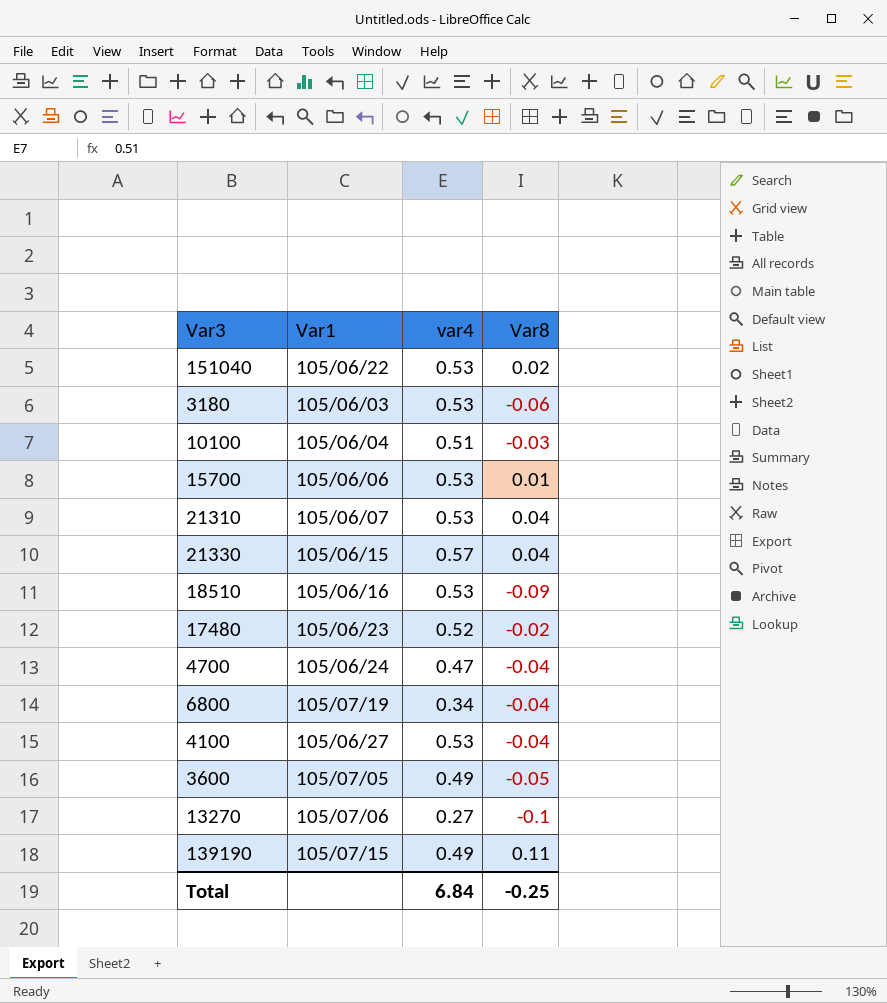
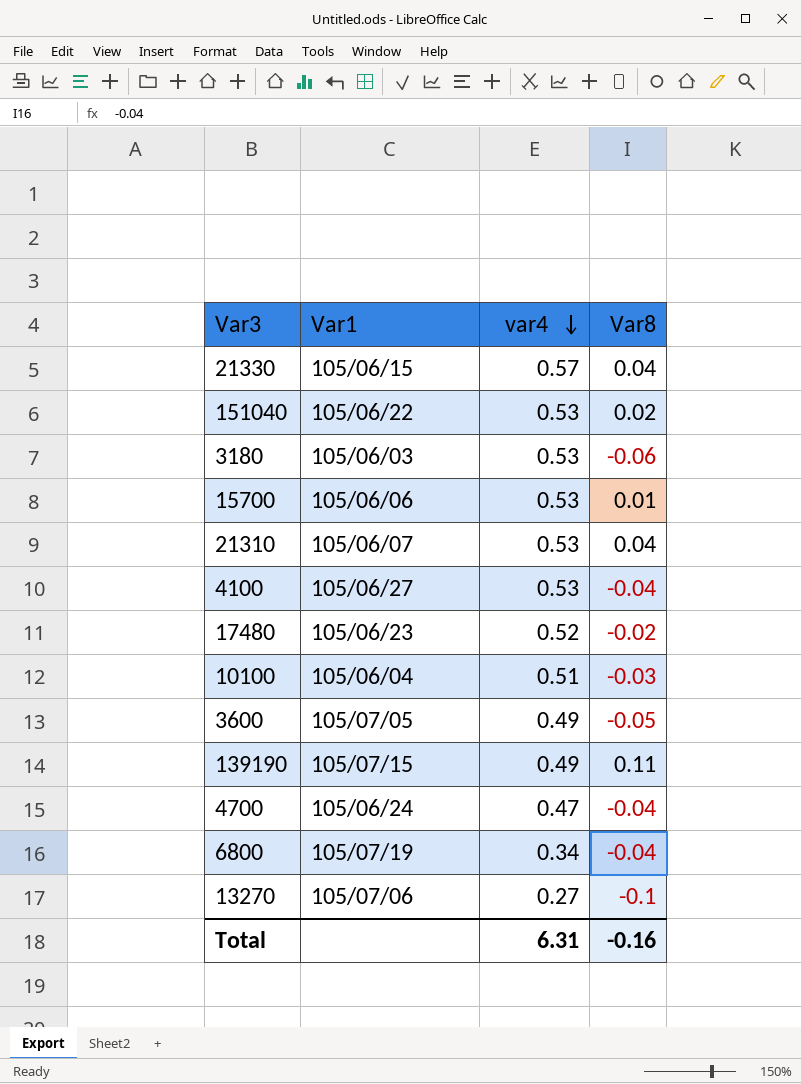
row order: none -> var4 descending
row 18510: 105/06/16 | 0.53 | -0.09 -> none
Total | var4: 6.84 -> 6.31
Total | Var8: -0.25 -> -0.16

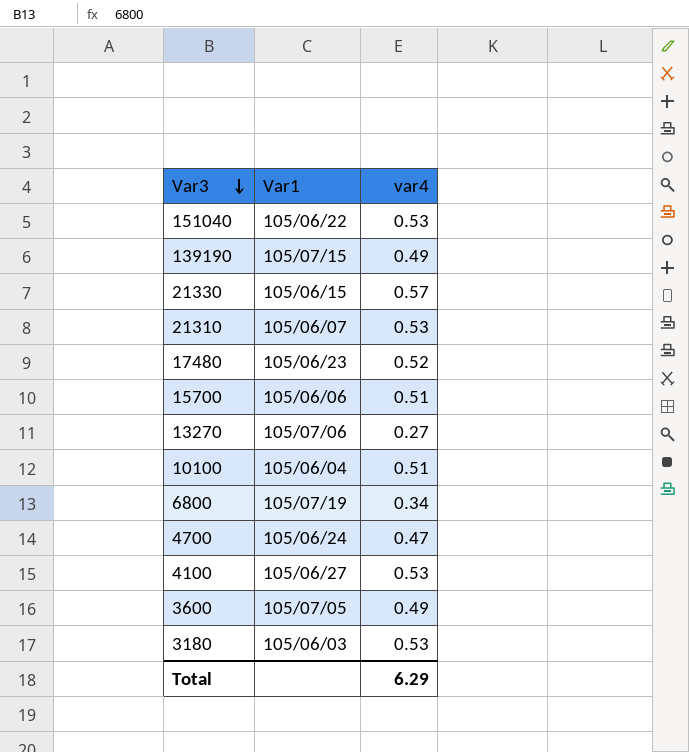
row order: var4 descending -> Var3 descending
column Var8 | position: 4 -> none
15700 | var4: 0.53 -> 0.51
Total | var4: 6.31 -> 6.29

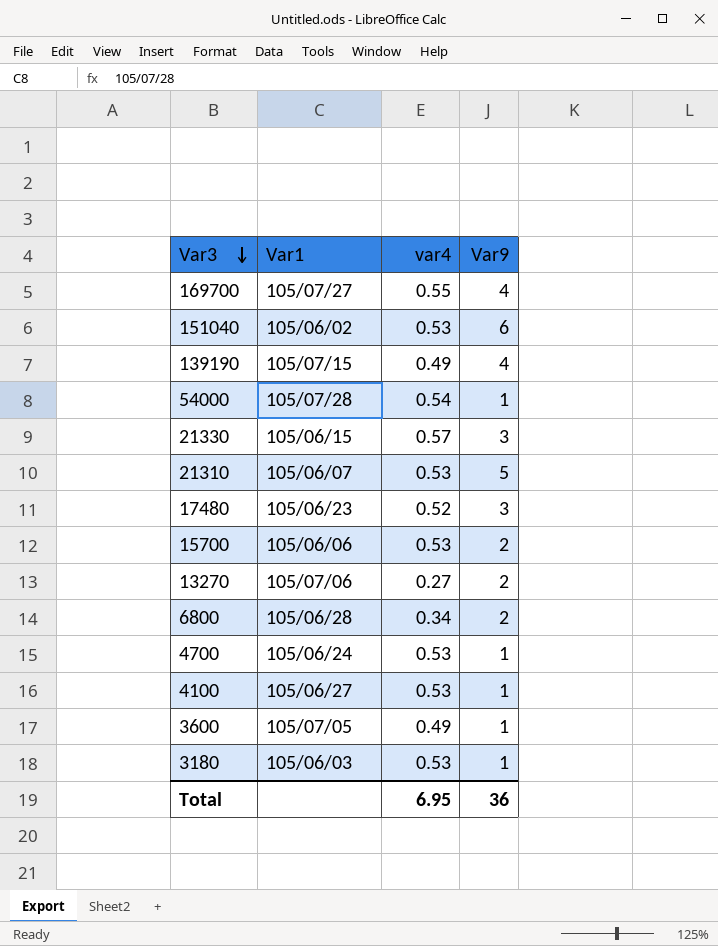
column Var9 | position: none -> 4
row 10100: 105/06/04 | 0.51 -> none
row 169700: none -> 105/07/27 | 0.55 | 4
151040 | Var1: 105/06/22 -> 105/06/02
row 54000: none -> 105/07/28 | 0.54 | 1
15700 | var4: 0.51 -> 0.53
6800 | Var1: 105/07/19 -> 105/06/28
4700 | var4: 0.47 -> 0.53
Total | var4: 6.29 -> 6.95

